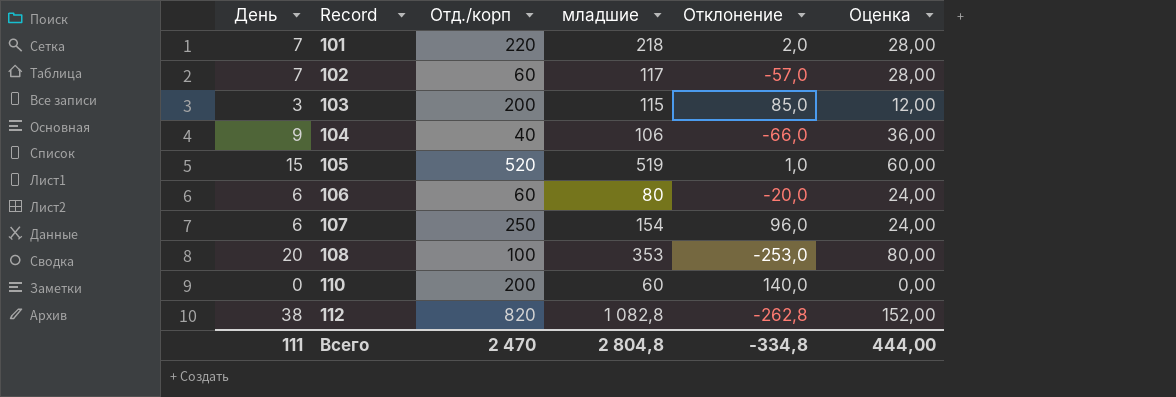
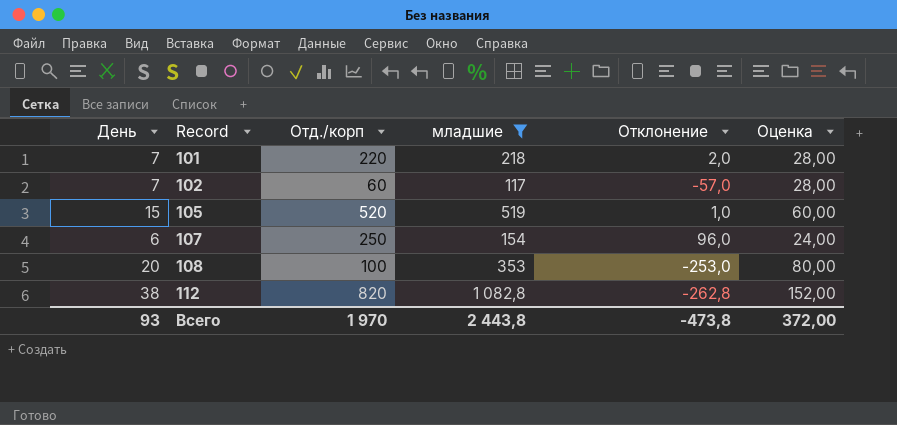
filter: none -> младшие >= 117
Всего | День: 111 -> 93
Всего | Отд./корп: 2 470 -> 1 970
Всего | младшие: 2 804,8 -> 2 443,8
Всего | Отклонение: -334,8 -> -473,8
Всего | Оценка: 444,00 -> 372,00

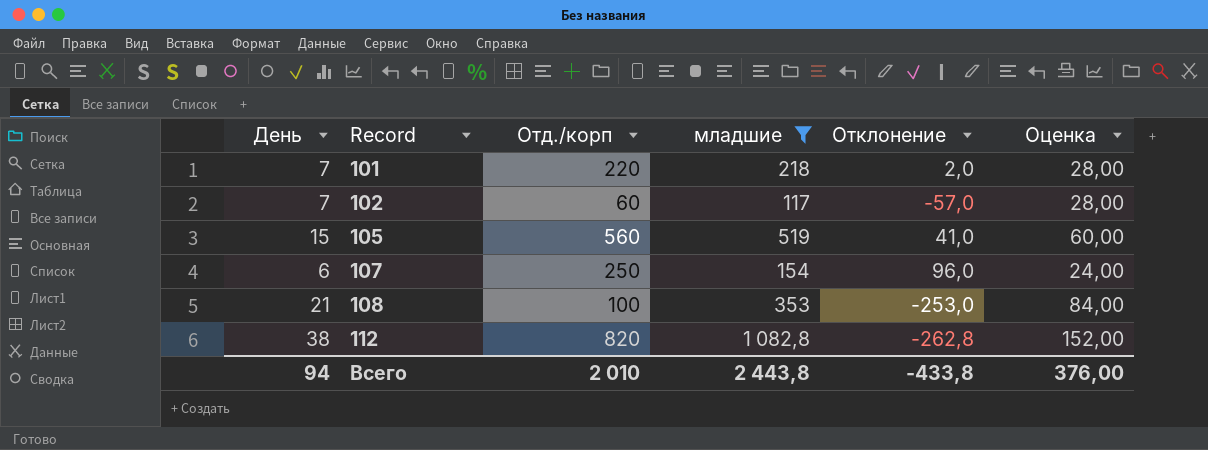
105 | Отд./корп: 520 -> 560
105 | Отклонение: 1,0 -> 41,0
108 | День: 20 -> 21
108 | Оценка: 80,00 -> 84,00
Всего | День: 93 -> 94
Всего | Отд./корп: 1 970 -> 2 010
Всего | Отклонение: -473,8 -> -433,8
Всего | Оценка: 372,00 -> 376,00

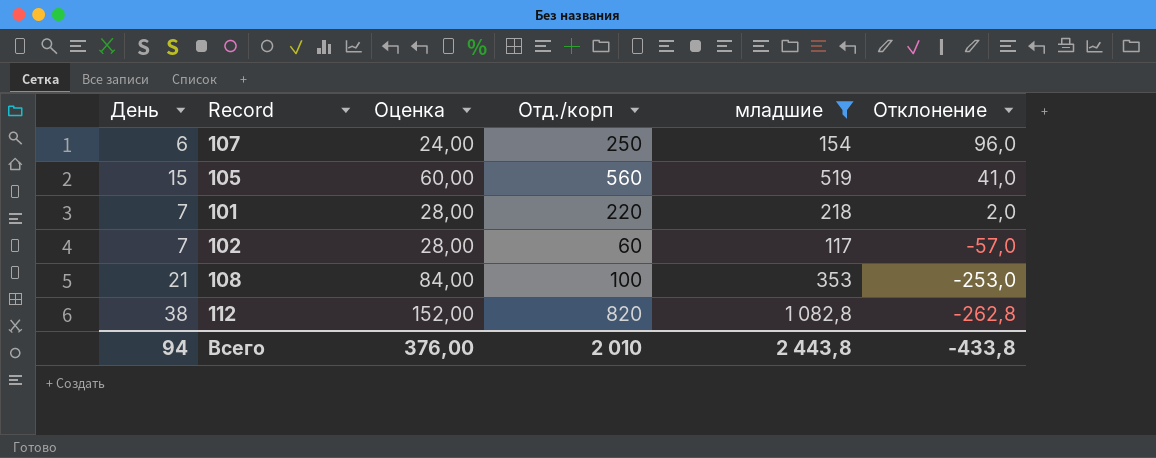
row order: Record ascending -> Отклонение descending
column Оценка | position: 6 -> 3

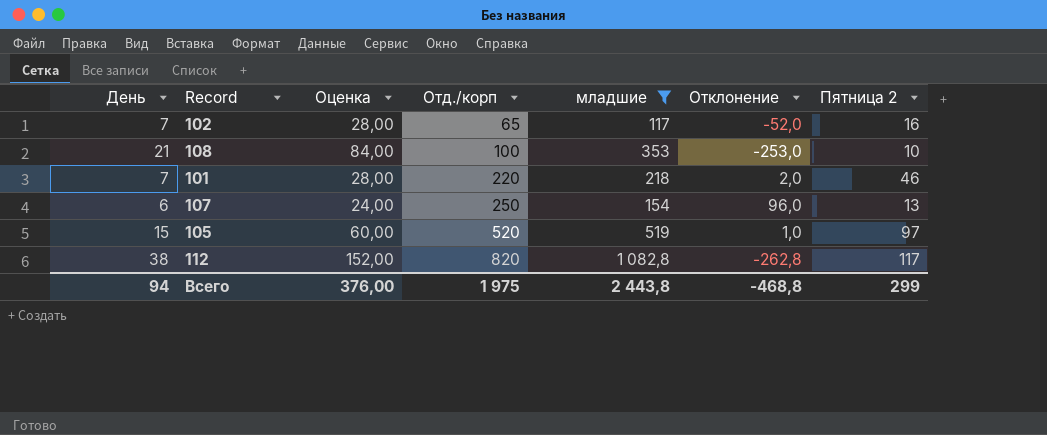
row order: Отклонение descending -> Отд./корп ascending
column Пятница 2 | position: none -> 7
102 | Отд./корп: 60 -> 65
102 | Отклонение: -57,0 -> -52,0
105 | Отд./корп: 560 -> 520
105 | Отклонение: 41,0 -> 1,0
Всего | Отд./корп: 2 010 -> 1 975
Всего | Отклонение: -433,8 -> -468,8

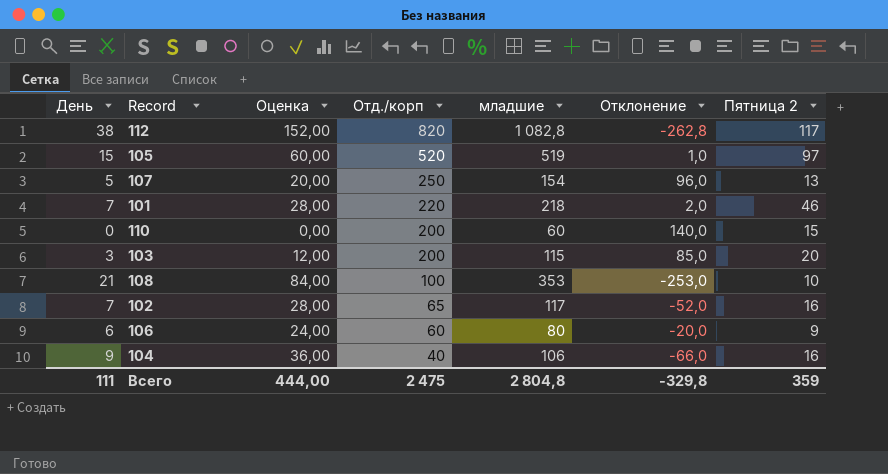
filter: младшие >= 117 -> none
row order: Отд./корп ascending -> Отд./корп descending
107 | День: 6 -> 5
107 | Оценка: 24,00 -> 20,00
Всего | День: 94 -> 111
Всего | Оценка: 376,00 -> 444,00
Всего | Отд./корп: 1 975 -> 2 475
Всего | младшие: 2 443,8 -> 2 804,8
Всего | Отклонение: -468,8 -> -329,8
Всего | Пятница 2: 299 -> 359

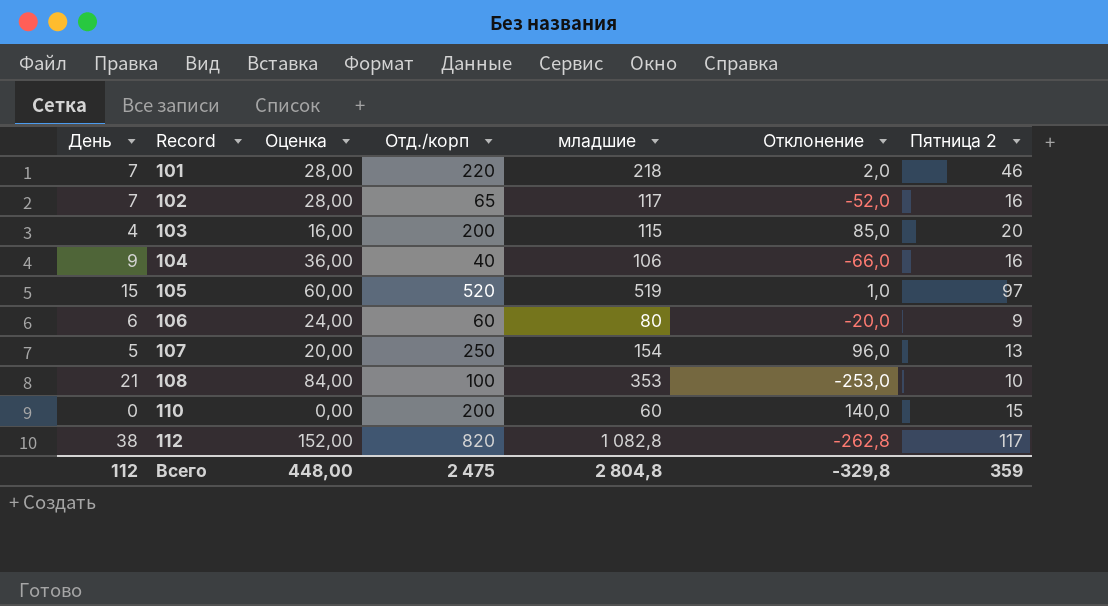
row order: Отд./корп descending -> Record ascending
103 | День: 3 -> 4
103 | Оценка: 12,00 -> 16,00
Всего | День: 111 -> 112
Всего | Оценка: 444,00 -> 448,00

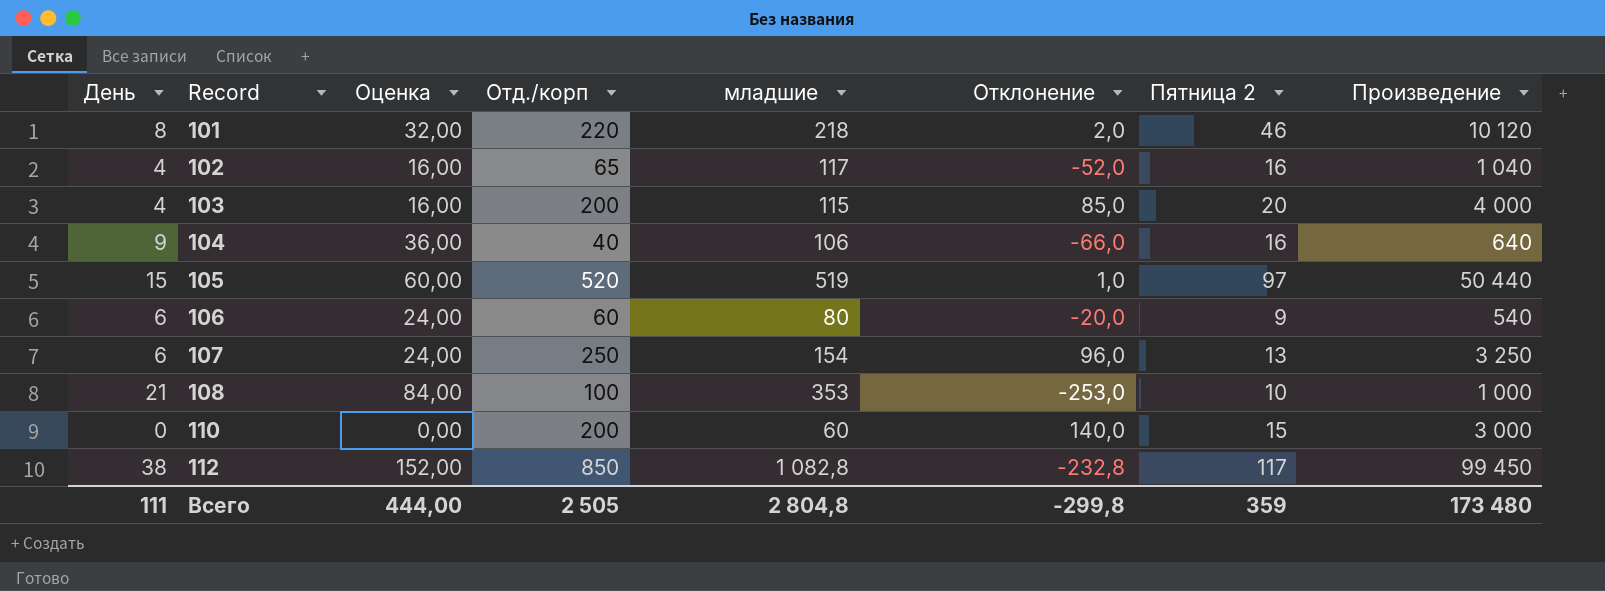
column Произведение | formula: none -> [Отд./корп] * [Пятница 2]
101 | День: 7 -> 8
101 | Оценка: 28,00 -> 32,00
102 | День: 7 -> 4
102 | Оценка: 28,00 -> 16,00
107 | День: 5 -> 6
107 | Оценка: 20,00 -> 24,00
112 | Отд./корп: 820 -> 850
112 | Отклонение: -262,8 -> -232,8
Всего | День: 112 -> 111
Всего | Оценка: 448,00 -> 444,00
Всего | Отд./корп: 2 475 -> 2 505
Всего | Отклонение: -329,8 -> -299,8

